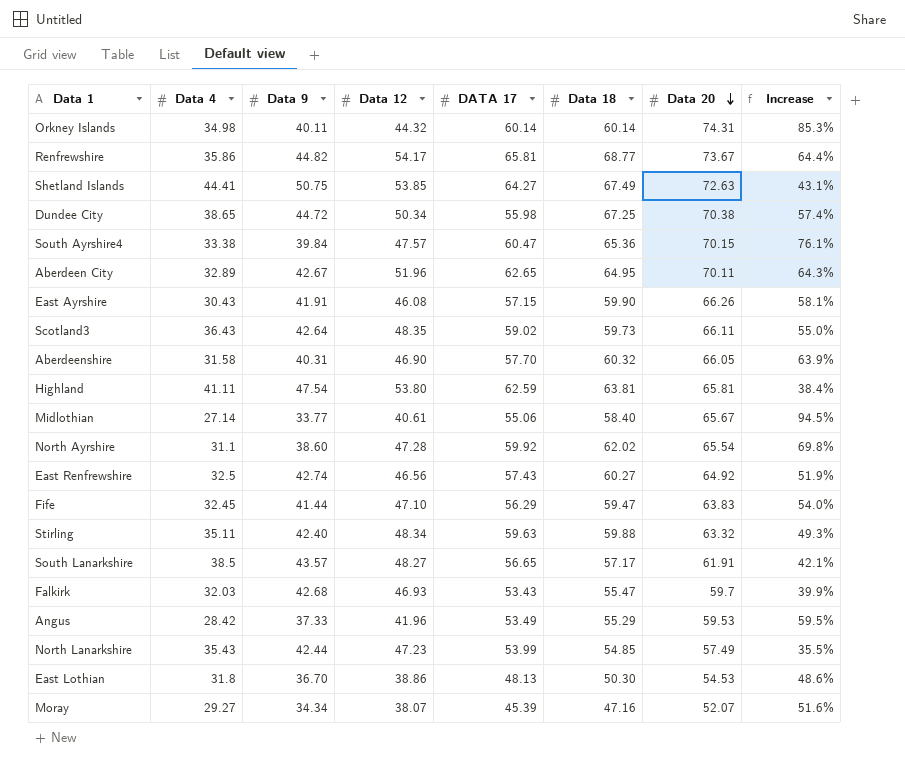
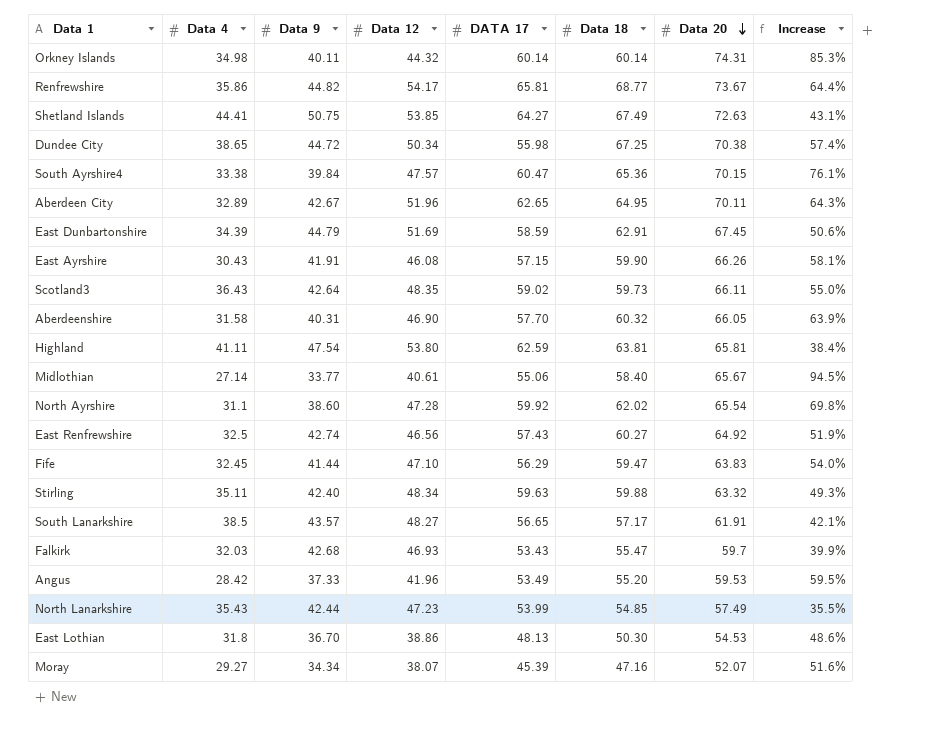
row East Dunbartonshire: none -> 34.39 | 44.79 | 51.69 | 58.59 | 62.91 | 67.45 | 50.6%
Angus | Data 18: 55.29 -> 55.20

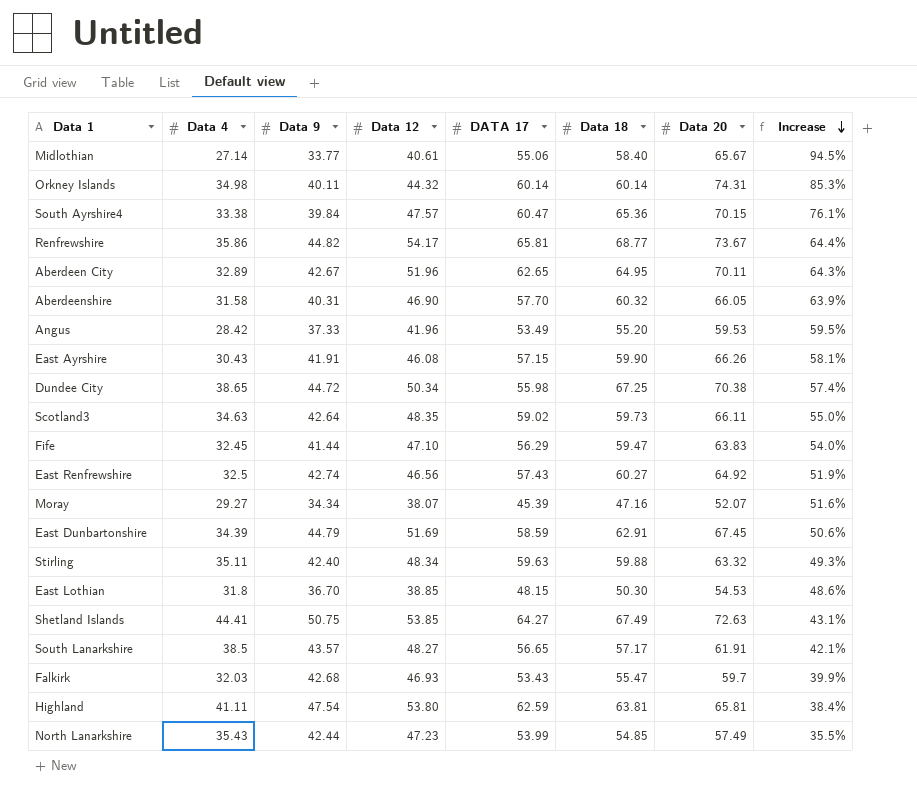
row order: Data 20 descending -> Increase descending
row North Ayrshire: 31.1 | 38.60 | 47.28 | 59.92 | 62.02 | 65.54 | 69.8% -> none
Scotland3 | Data 4: 36.43 -> 34.63
East Lothian | Data 12: 38.86 -> 38.85
East Lothian | DATA 17: 48.13 -> 48.15

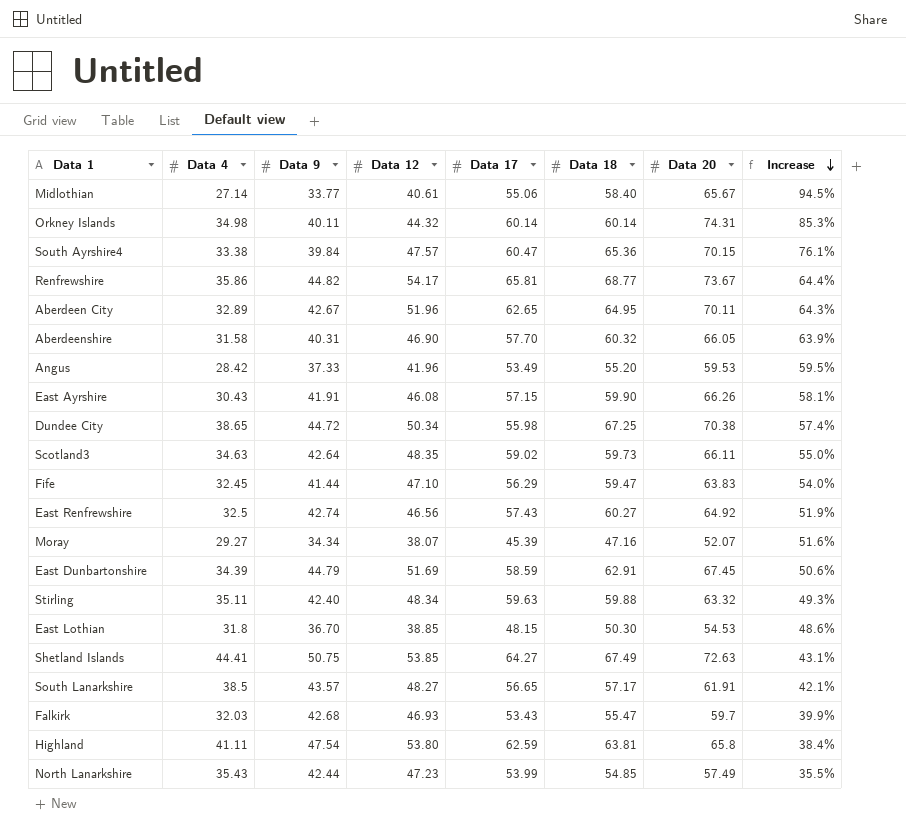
column name: DATA 17 -> Data 17
Highland | Data 20: 65.81 -> 65.8

